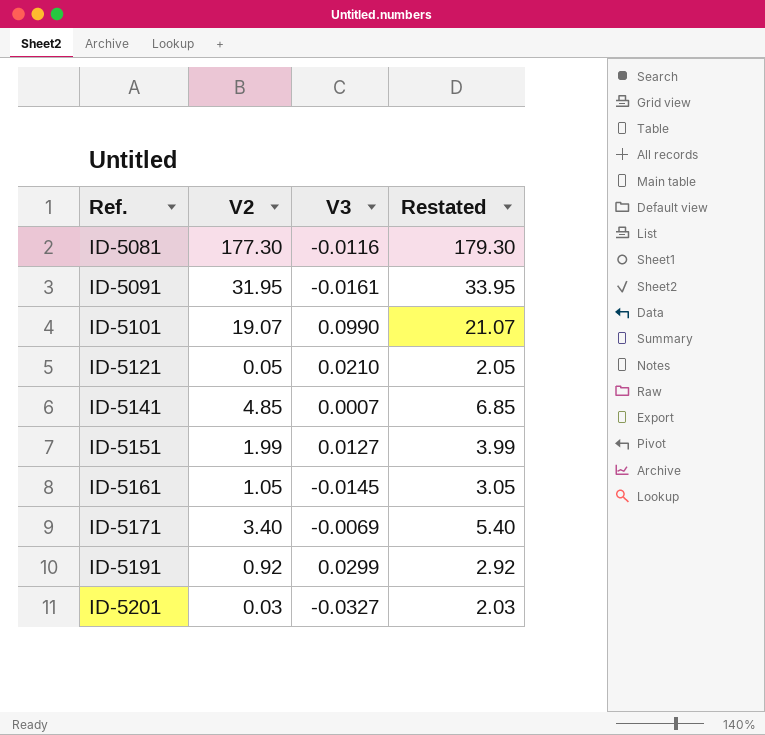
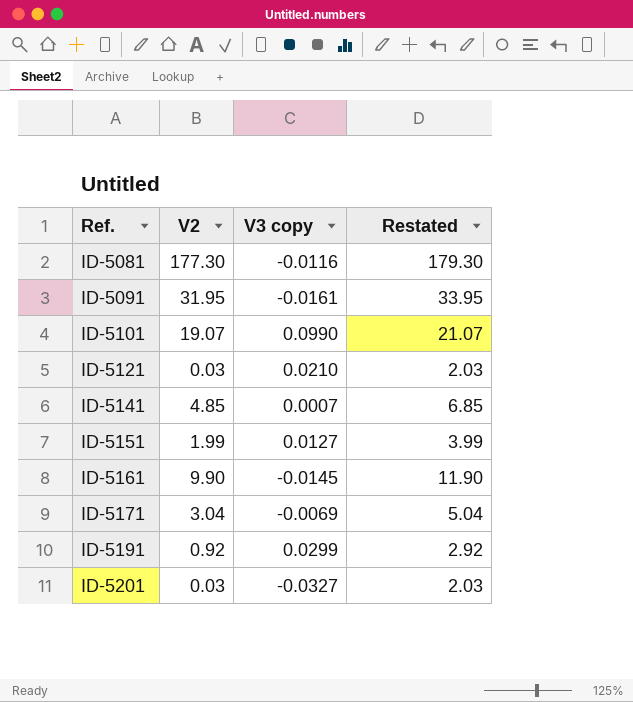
column name: V3 -> V3 copy
ID-5121 | V2: 0.05 -> 0.03
ID-5121 | Restated: 2.05 -> 2.03
ID-5161 | V2: 1.05 -> 9.90
ID-5161 | Restated: 3.05 -> 11.90
ID-5171 | V2: 3.40 -> 3.04
ID-5171 | Restated: 5.40 -> 5.04

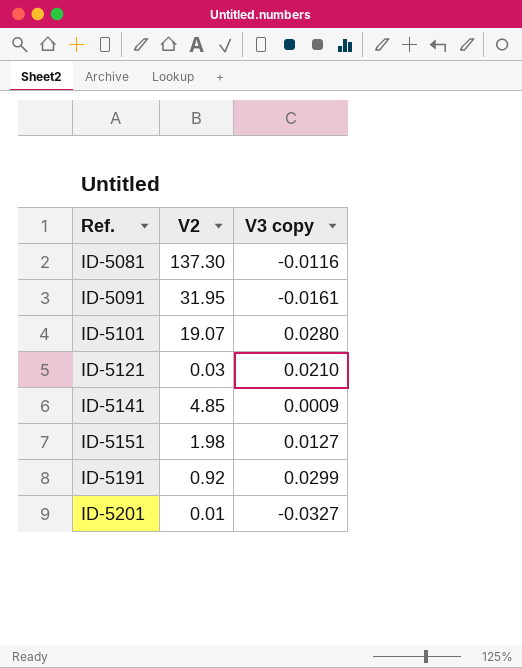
column Restated | formula: [V2] + 2 -> none
row ID-5161: 9.90 | -0.0145 | 11.90 -> none
row ID-5171: 3.04 | -0.0069 | 5.04 -> none
ID-5081 | V2: 177.30 -> 137.30
ID-5101 | V3 copy: 0.0990 -> 0.0280
ID-5141 | V3 copy: 0.0007 -> 0.0009
ID-5151 | V2: 1.99 -> 1.98
ID-5201 | V2: 0.03 -> 0.01

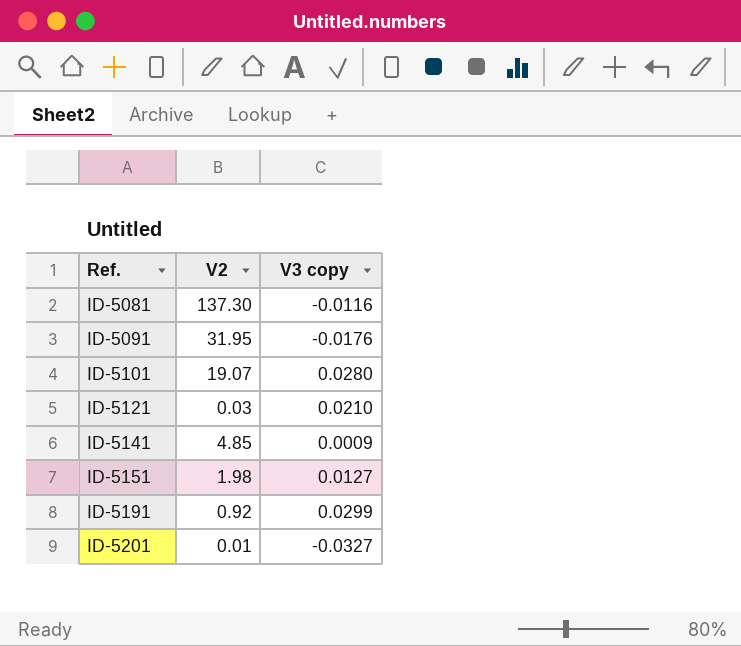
ID-5091 | V3 copy: -0.0161 -> -0.0176

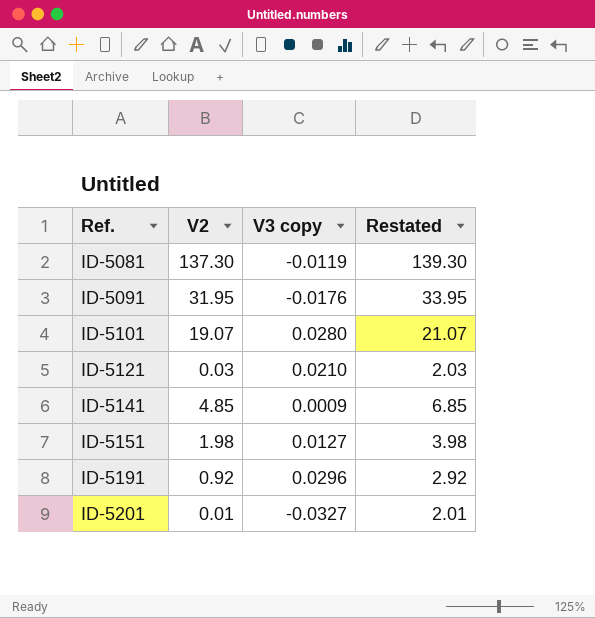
column Restated | formula: none -> [V2] + 2
ID-5081 | V3 copy: -0.0116 -> -0.0119
ID-5191 | V3 copy: 0.0299 -> 0.0296

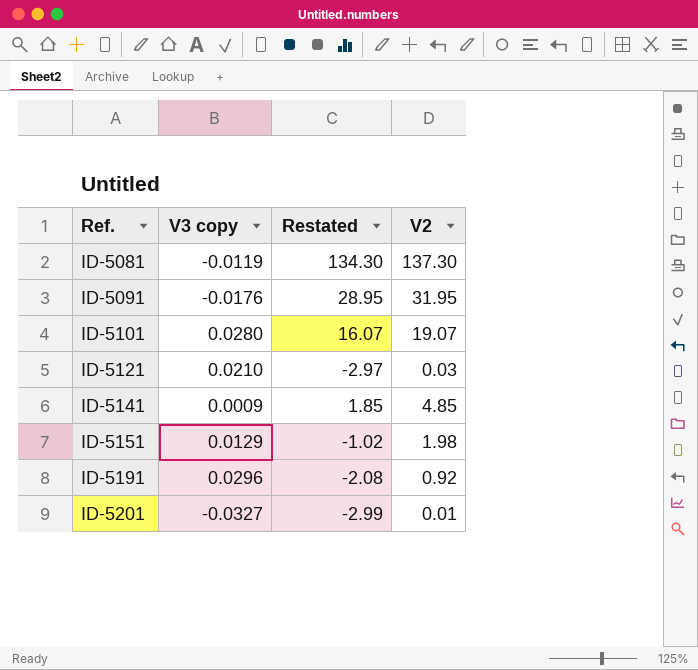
column Restated | formula: [V2] + 2 -> [V2] - 3
column V2 | position: 2 -> 4
ID-5151 | V3 copy: 0.0127 -> 0.0129

